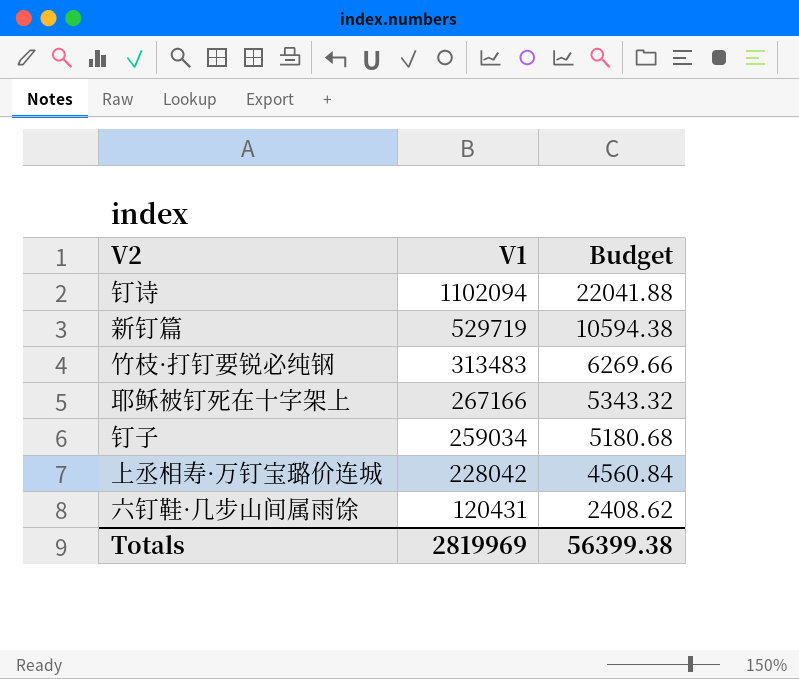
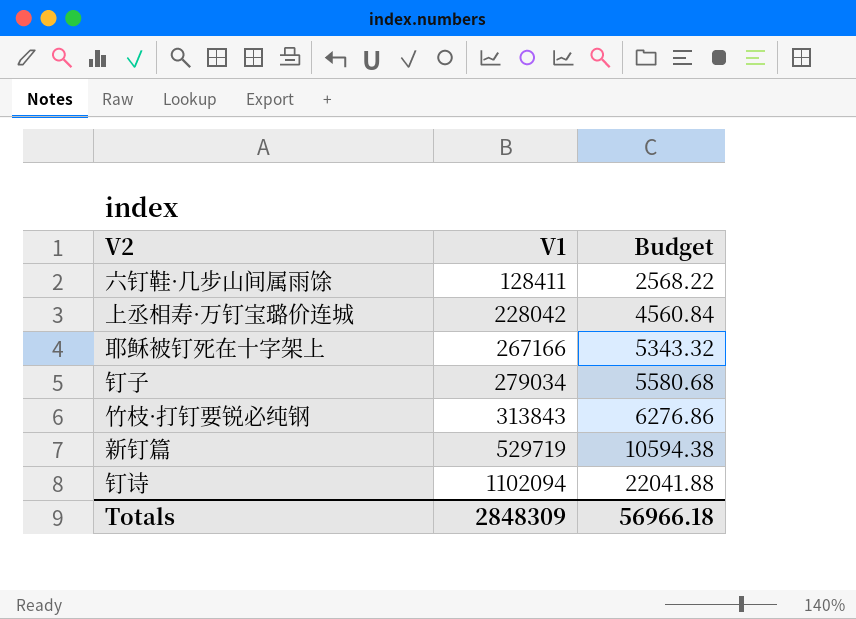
row order: V1 descending -> V1 ascending
六钉鞋·几步山间属雨馀 | V1: 120431 -> 128411
六钉鞋·几步山间属雨馀 | Budget: 2408.62 -> 2568.22
钉子 | V1: 259034 -> 279034
钉子 | Budget: 5180.68 -> 5580.68
竹枝·打钉要锐必纯钢 | V1: 313483 -> 313843
竹枝·打钉要锐必纯钢 | Budget: 6269.66 -> 6276.86
Totals | V1: 2819969 -> 2848309
Totals | Budget: 56399.38 -> 56966.18

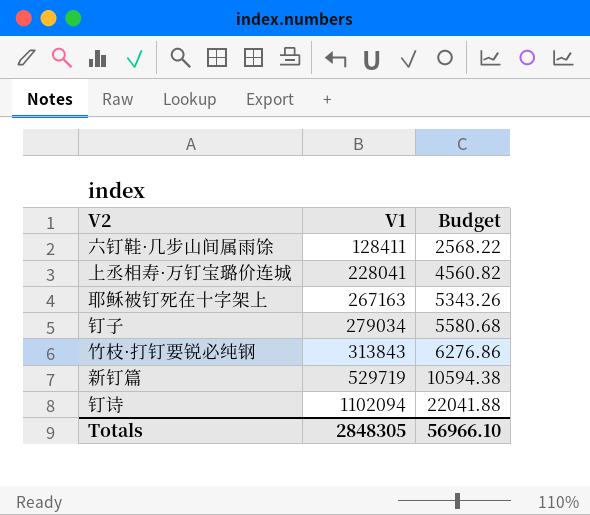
上丞相寿·万钉宝璐价连城 | V1: 228042 -> 228041
上丞相寿·万钉宝璐价连城 | Budget: 4560.84 -> 4560.82
耶稣被钉死在十字架上 | V1: 267166 -> 267163
耶稣被钉死在十字架上 | Budget: 5343.32 -> 5343.26
Totals | V1: 2848309 -> 2848305
Totals | Budget: 56966.18 -> 56966.10

